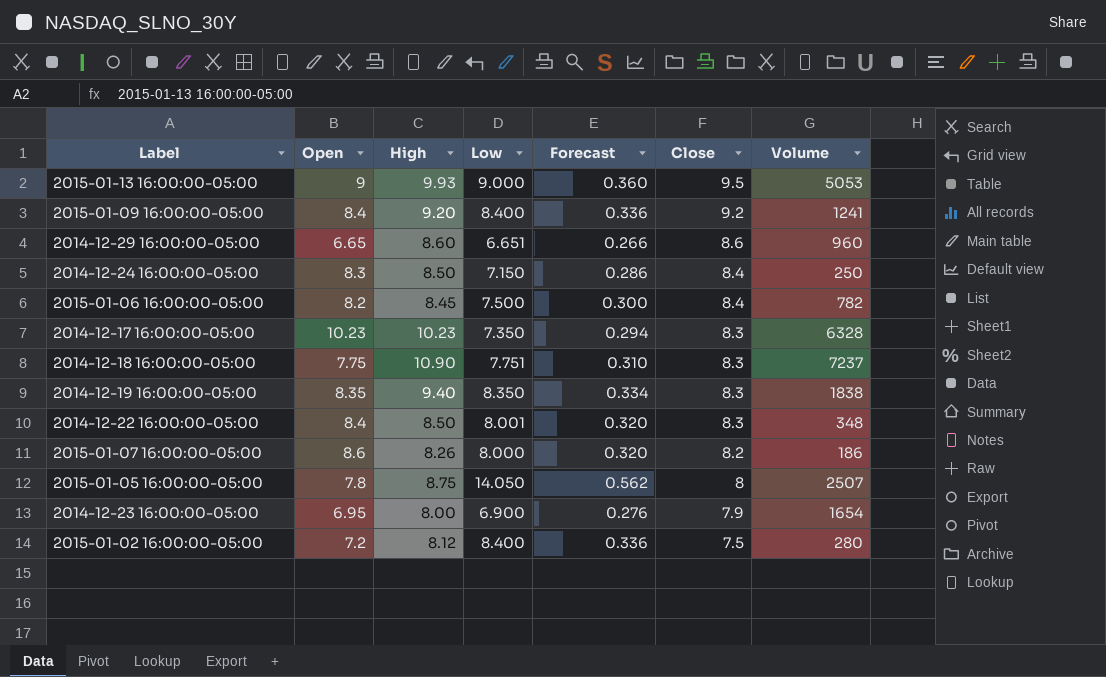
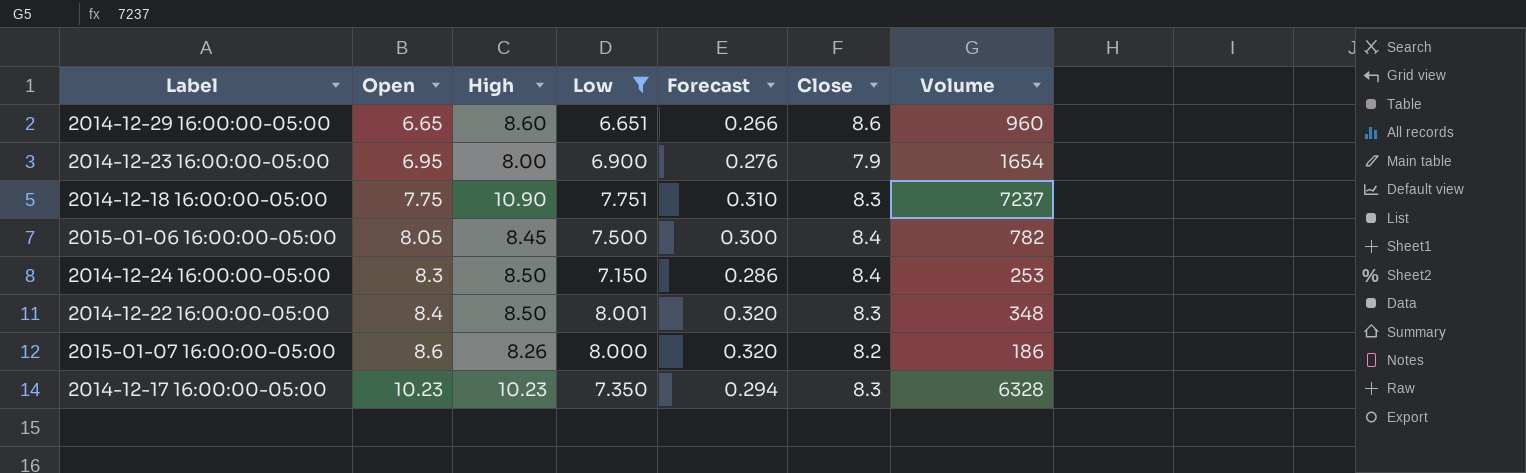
filter: none -> Low <= 8.001
row order: Close descending -> Open ascending
2015-01-06 16:00:00-05:00 | Open: 8.2 -> 8.05
2014-12-24 16:00:00-05:00 | Volume: 250 -> 253

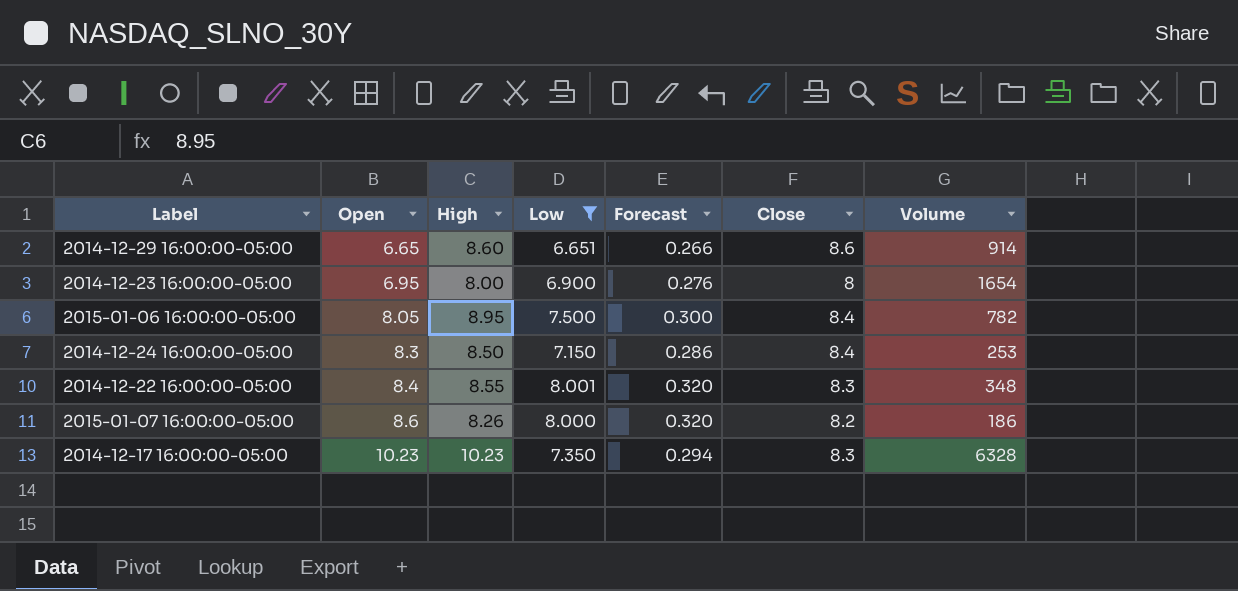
row 2014-12-18 16:00:00-05:00: 7.75 | 10.90 | 7.751 | 0.310 | 8.3 | 7237 -> none
2014-12-29 16:00:00-05:00 | Volume: 960 -> 914
2014-12-23 16:00:00-05:00 | Close: 7.9 -> 8
2015-01-06 16:00:00-05:00 | High: 8.45 -> 8.95
2014-12-22 16:00:00-05:00 | High: 8.50 -> 8.55

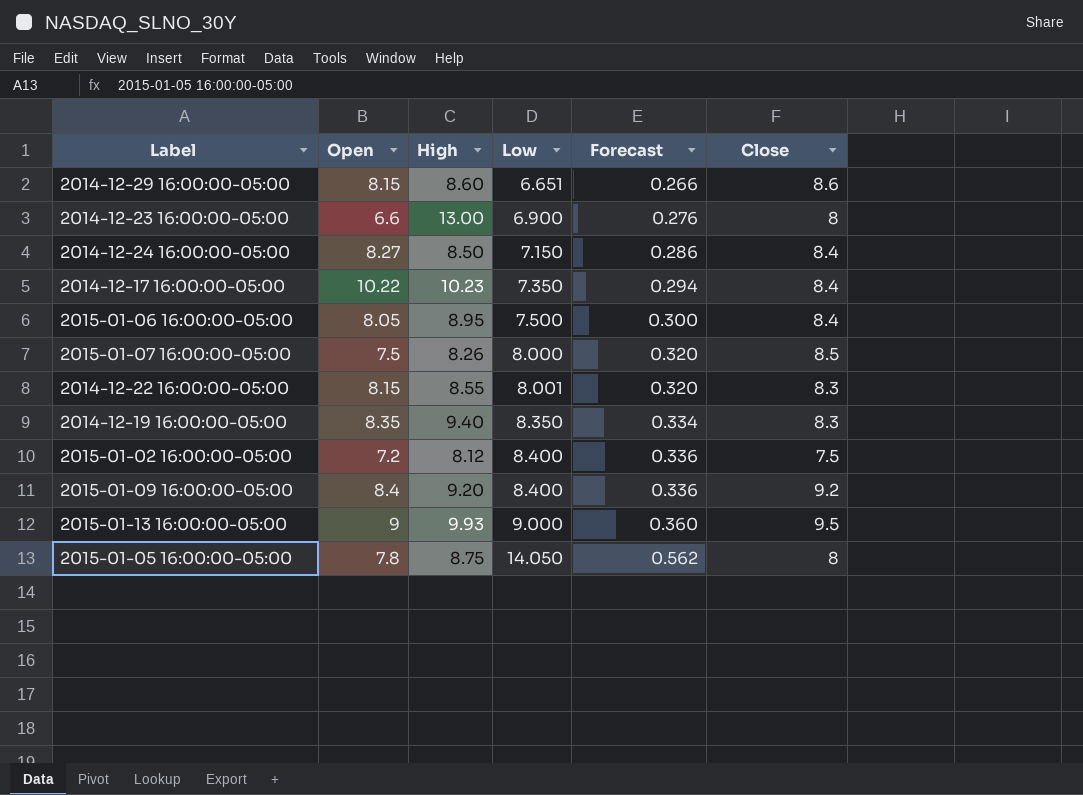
filter: Low <= 8.001 -> none
row order: Open ascending -> Low ascending
column Volume | position: 7 -> none
2014-12-29 16:00:00-05:00 | Open: 6.65 -> 8.15
2014-12-23 16:00:00-05:00 | Open: 6.95 -> 6.6
2014-12-23 16:00:00-05:00 | High: 8.00 -> 13.00
2014-12-24 16:00:00-05:00 | Open: 8.3 -> 8.27
2014-12-17 16:00:00-05:00 | Open: 10.23 -> 10.22
2014-12-17 16:00:00-05:00 | Close: 8.3 -> 8.4
2015-01-07 16:00:00-05:00 | Open: 8.6 -> 7.5
2015-01-07 16:00:00-05:00 | Close: 8.2 -> 8.5
2014-12-22 16:00:00-05:00 | Open: 8.4 -> 8.15

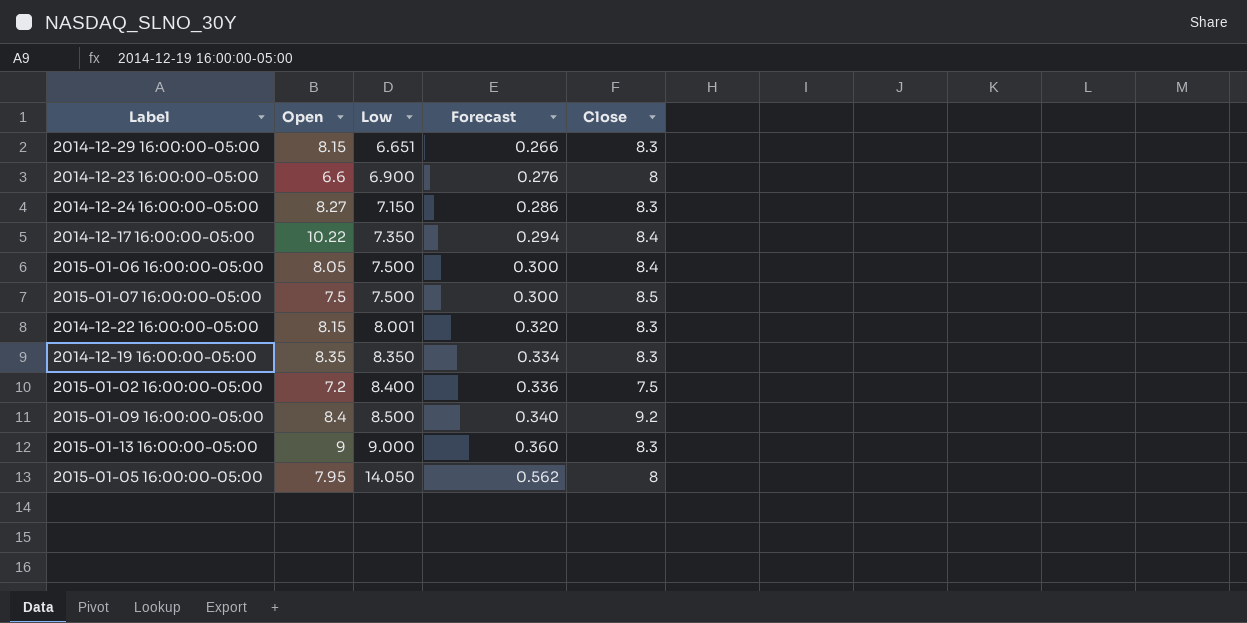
column High | position: 3 -> none
2014-12-29 16:00:00-05:00 | Close: 8.6 -> 8.3
2014-12-24 16:00:00-05:00 | Close: 8.4 -> 8.3
2015-01-07 16:00:00-05:00 | Low: 8.000 -> 7.500
2015-01-07 16:00:00-05:00 | Forecast: 0.320 -> 0.300
2015-01-09 16:00:00-05:00 | Low: 8.400 -> 8.500
2015-01-09 16:00:00-05:00 | Forecast: 0.336 -> 0.340
2015-01-13 16:00:00-05:00 | Close: 9.5 -> 8.3
2015-01-05 16:00:00-05:00 | Open: 7.8 -> 7.95

